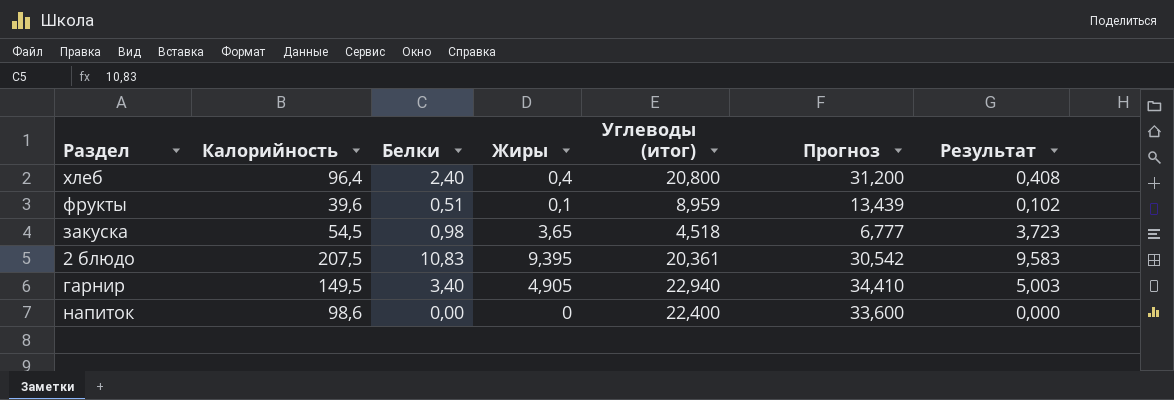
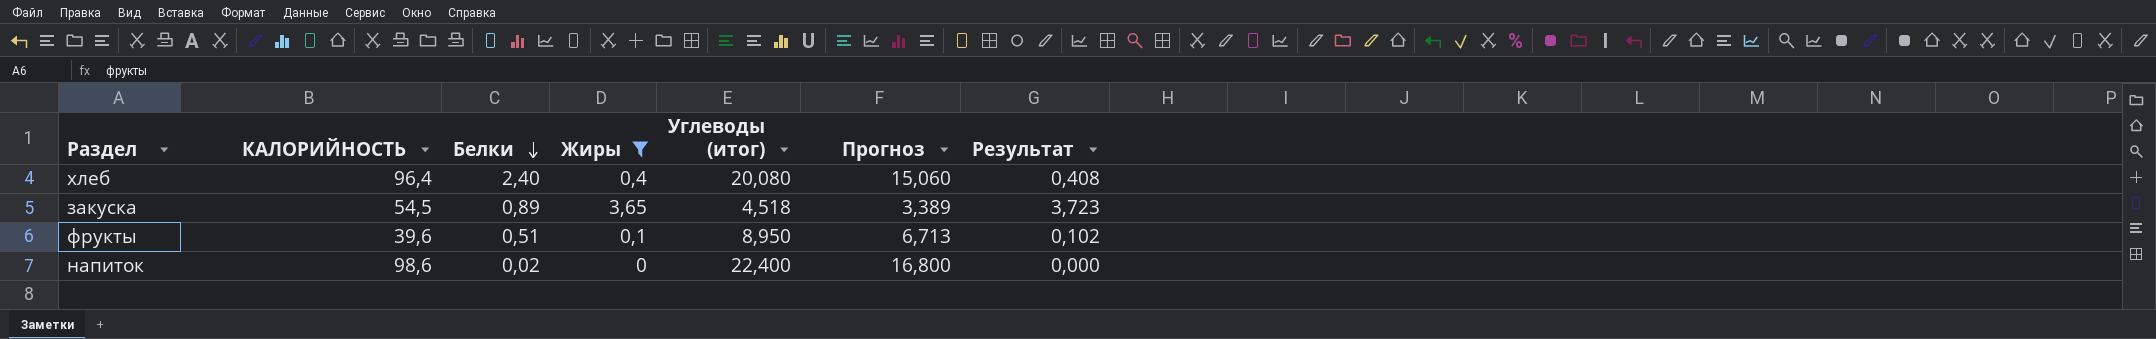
filter: none -> Жиры <= 3,65
row order: none -> Белки descending
column name: Калорийность -> КАЛОРИЙНОСТЬ
column Прогноз | formula: [Углеводы (итог)] * 1,5 -> [Углеводы (итог)] * 0,75
хлеб | Углеводы (итог): 20,800 -> 20,080
закуска | Белки: 0,98 -> 0,89
фрукты | Углеводы (итог): 8,959 -> 8,950
напиток | Белки: 0,00 -> 0,02

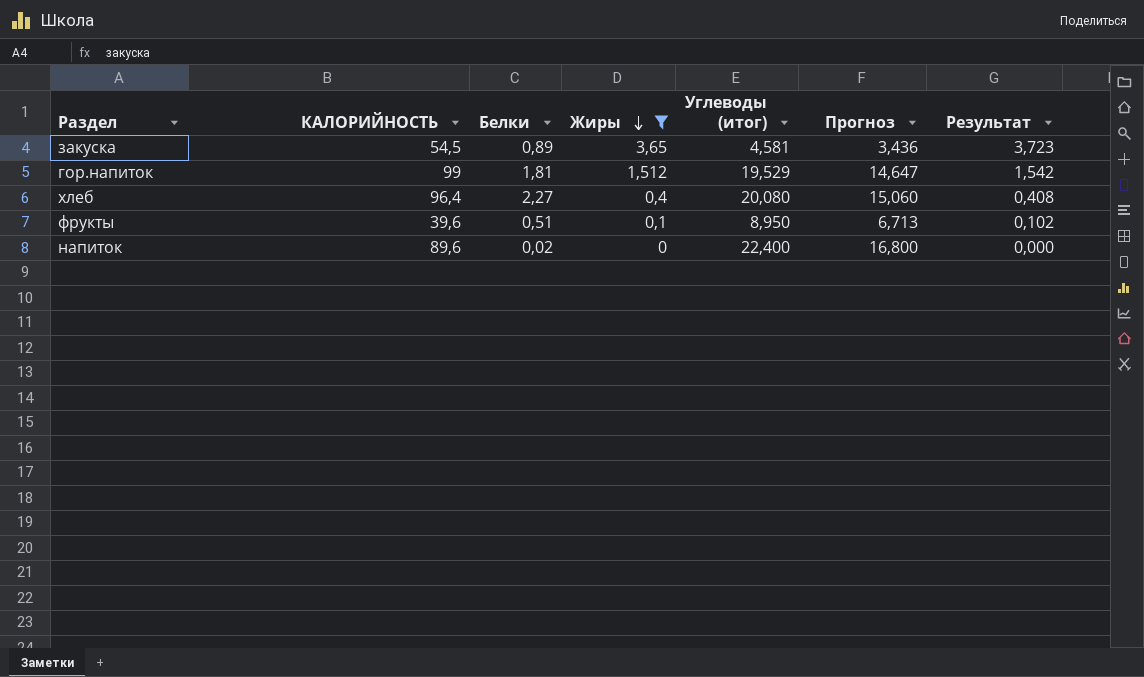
row order: Белки descending -> Жиры descending
закуска | Углеводы (итог): 4,518 -> 4,581
закуска | Прогноз: 3,389 -> 3,436
row гор.напиток: none -> 99 | 1,81 | 1,512 | 19,529 | 14,647 | 1,542
хлеб | Белки: 2,40 -> 2,27
напиток | КАЛОРИЙНОСТЬ: 98,6 -> 89,6

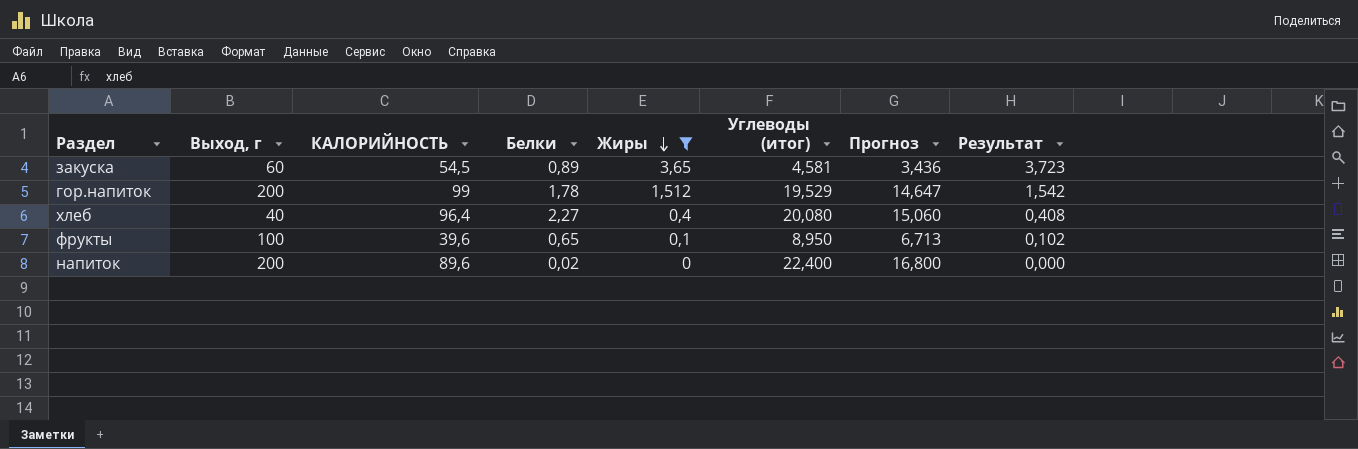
column Выход, г | position: none -> 2
гор.напиток | Белки: 1,81 -> 1,78
фрукты | Белки: 0,51 -> 0,65

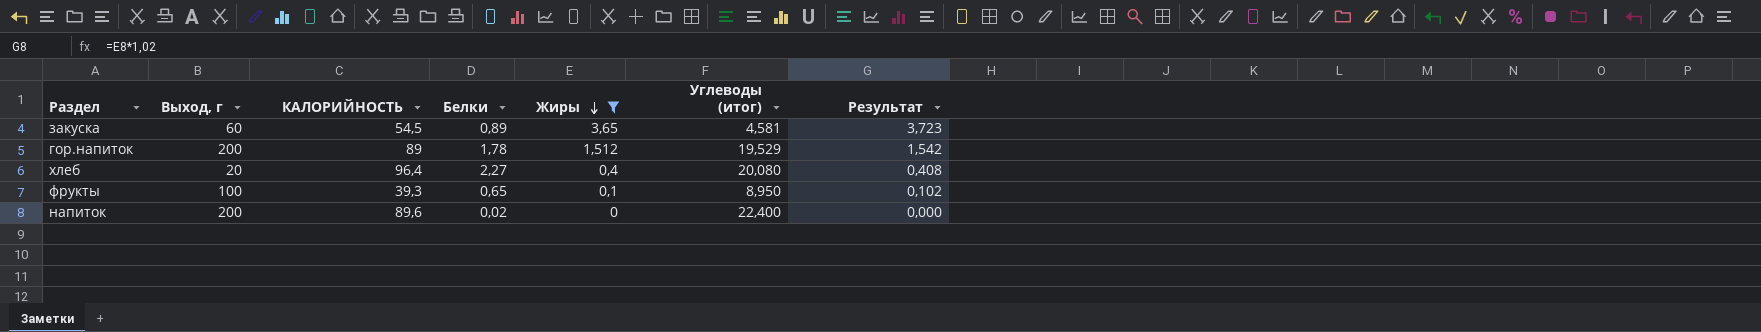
column Прогноз | formula: [Углеводы (итог)] * 0,75 -> none
гор.напиток | КАЛОРИЙНОСТЬ: 99 -> 89
хлеб | Выход, г: 40 -> 20
фрукты | КАЛОРИЙНОСТЬ: 39,6 -> 39,3

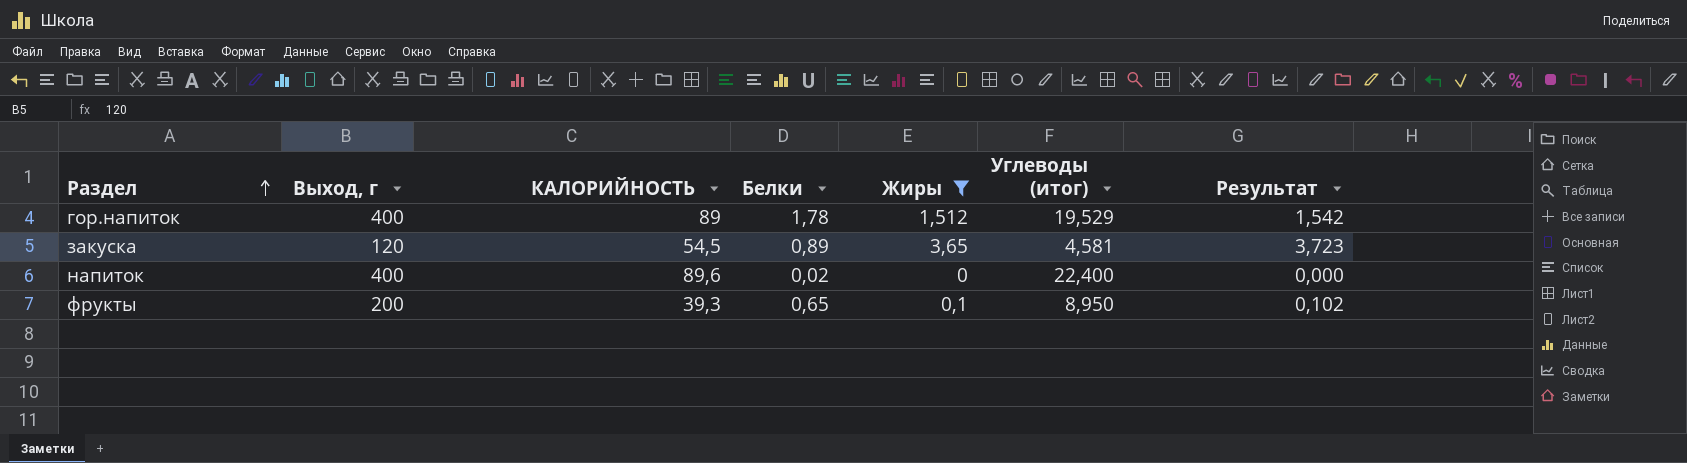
row order: Жиры descending -> Раздел ascending
row хлеб: 20 | 96,4 | 2,27 | 0,4 | 20,080 | 0,408 -> none
гор.напиток | Выход, г: 200 -> 400
закуска | Выход, г: 60 -> 120
напиток | Выход, г: 200 -> 400
фрукты | Выход, г: 100 -> 200

